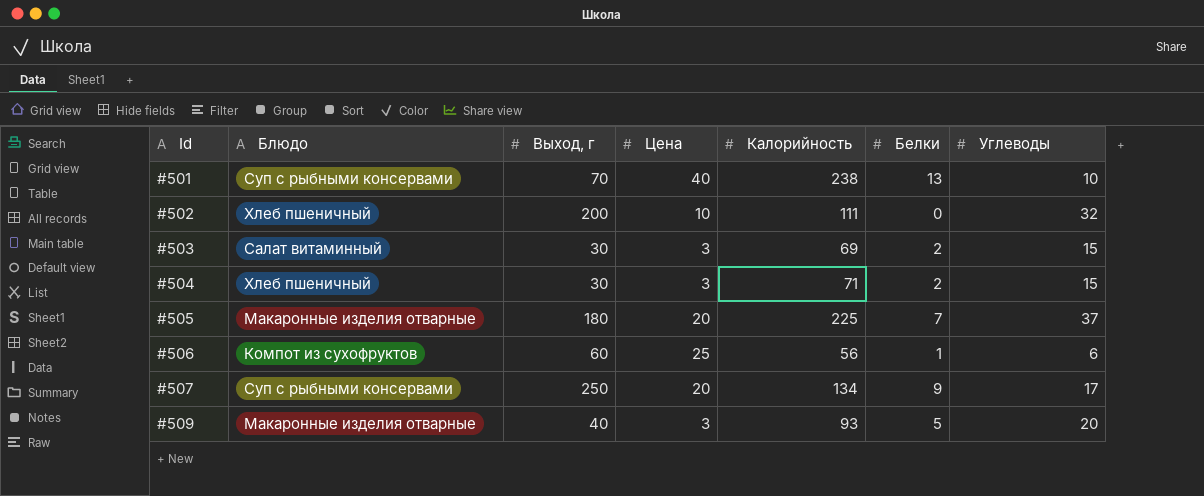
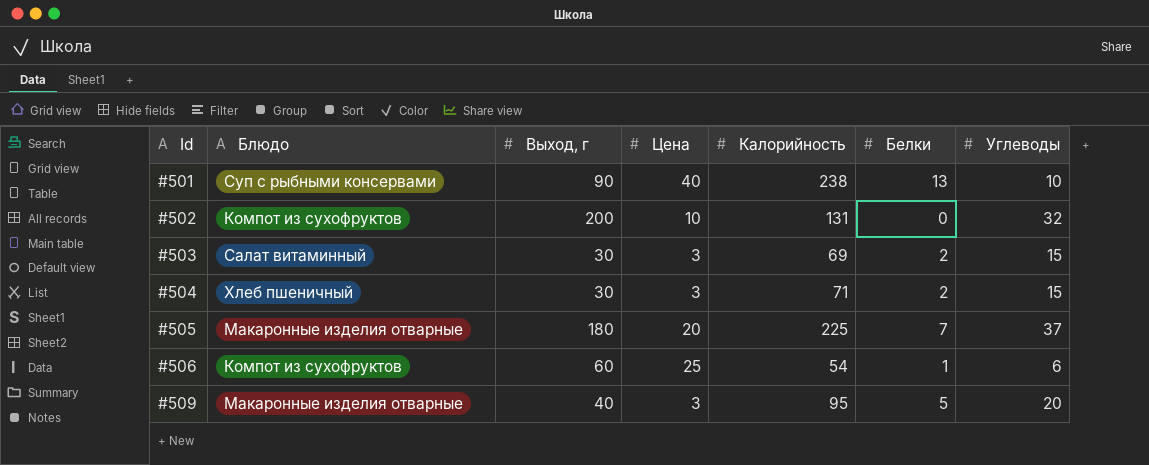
row #507: Суп с рыбными консервами | 250 | 20 | 134 | 9 | 17 -> none
#501 | Выход, г: 70 -> 90
#502 | Блюдо: Хлеб пшеничный -> Компот из сухофруктов
#502 | Калорийность: 111 -> 131
#506 | Калорийность: 56 -> 54
#509 | Калорийность: 93 -> 95

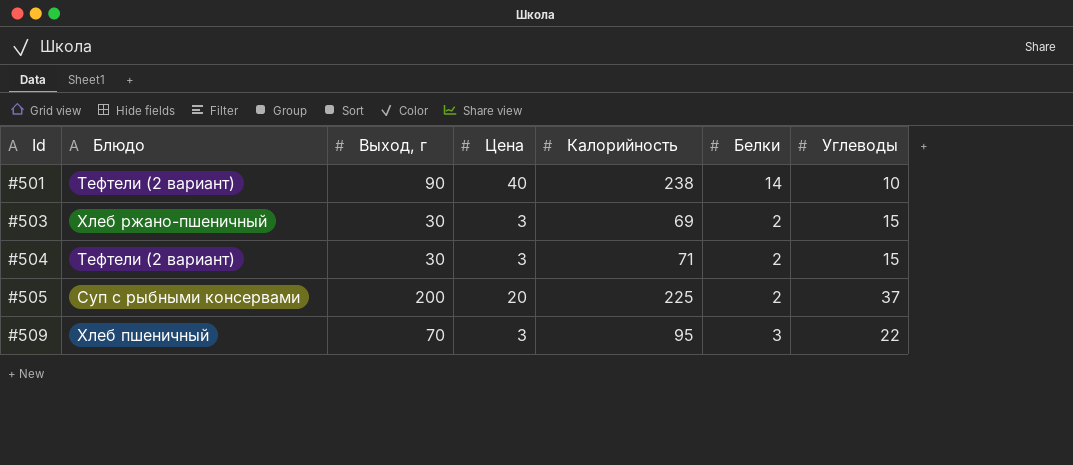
row #502: Компот из сухофруктов | 200 | 10 | 131 | 0 | 32 -> none
row #506: Компот из сухофруктов | 60 | 25 | 54 | 1 | 6 -> none
#501 | Блюдо: Суп с рыбными консервами -> Тефтели (2 вариант)
#501 | Белки: 13 -> 14
#503 | Блюдо: Салат витаминный -> Хлеб ржано-пшеничный
#504 | Блюдо: Хлеб пшеничный -> Тефтели (2 вариант)
#505 | Блюдо: Макаронные изделия отварные -> Суп с рыбными консервами
#505 | Выход, г: 180 -> 200
#505 | Белки: 7 -> 2
#509 | Блюдо: Макаронные изделия отварные -> Хлеб пшеничный
#509 | Выход, г: 40 -> 70
#509 | Белки: 5 -> 3
#509 | Углеводы: 20 -> 22

